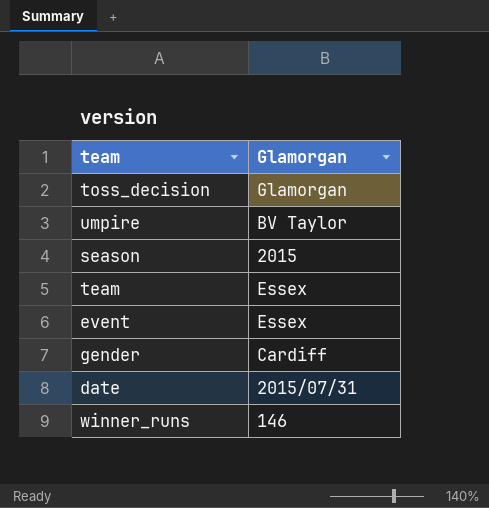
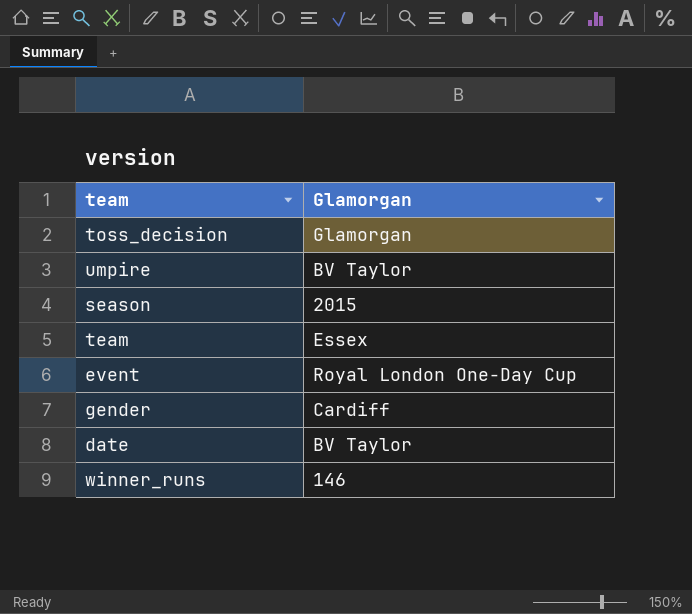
event | Glamorgan: Essex -> Royal London One-Day Cup
date | Glamorgan: 2015/07/31 -> BV Taylor

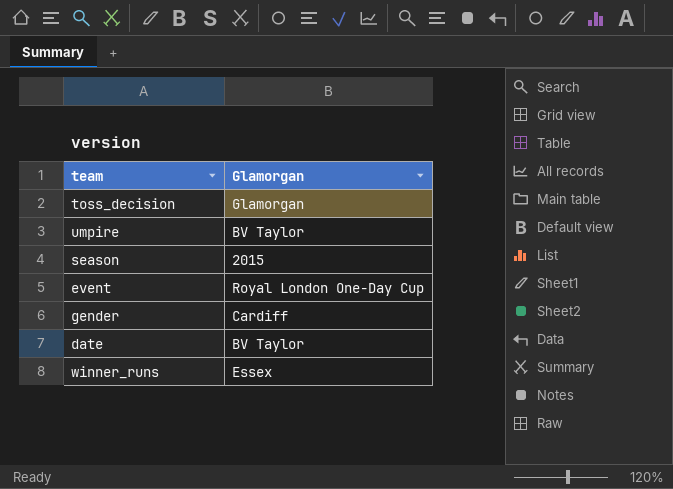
row team: Essex -> none
winner_runs | Glamorgan: 146 -> Essex

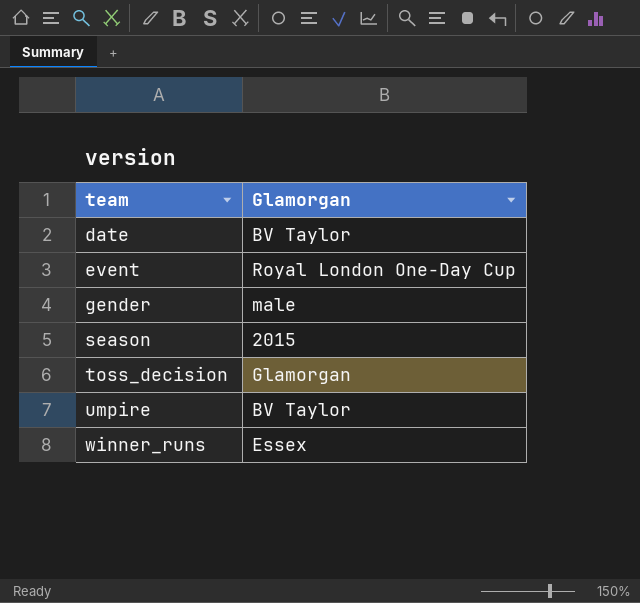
row order: none -> team ascending
gender | Glamorgan: Cardiff -> male

